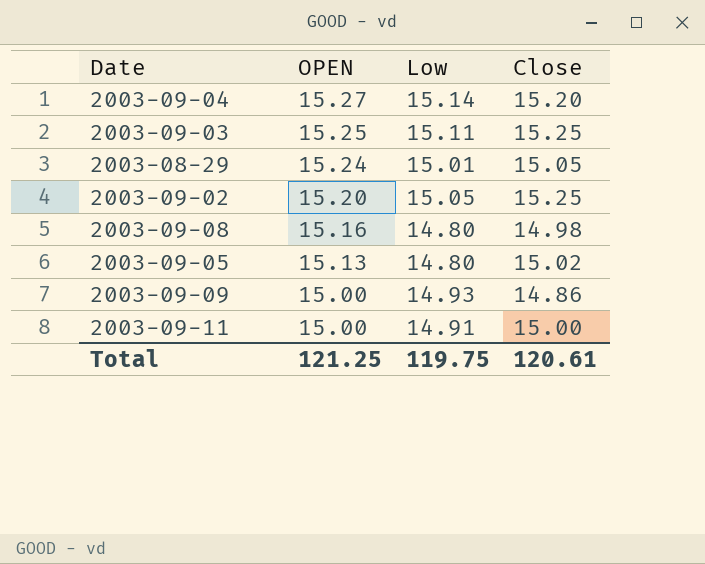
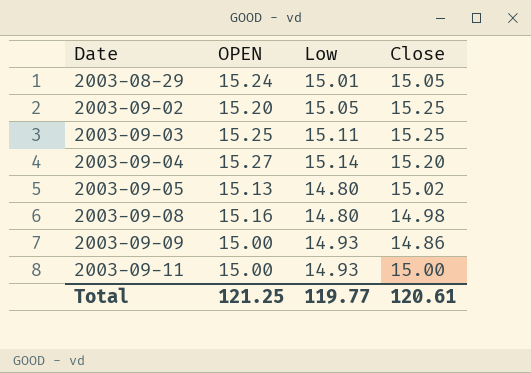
row order: OPEN descending -> Date ascending
2003-09-11 | Low: 14.91 -> 14.93
Total | Low: 119.75 -> 119.77

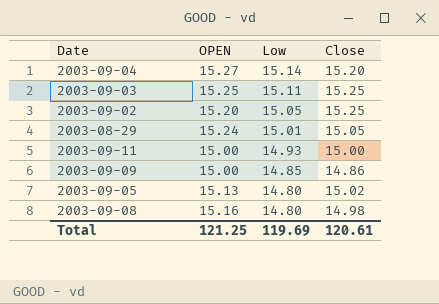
row order: Date ascending -> Low descending
2003-09-09 | Low: 14.93 -> 14.85
Total | Low: 119.77 -> 119.69

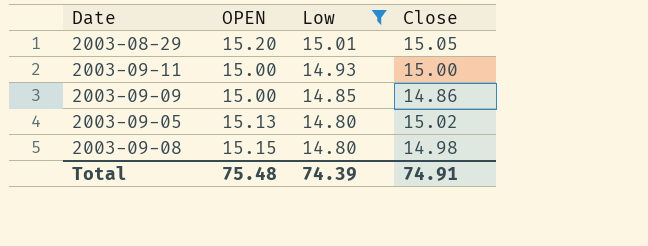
filter: none -> Low <= 15.01
2003-08-29 | OPEN: 15.24 -> 15.20
2003-09-08 | OPEN: 15.16 -> 15.15
Total | OPEN: 121.25 -> 75.48
Total | Low: 119.69 -> 74.39
Total | Close: 120.61 -> 74.91

